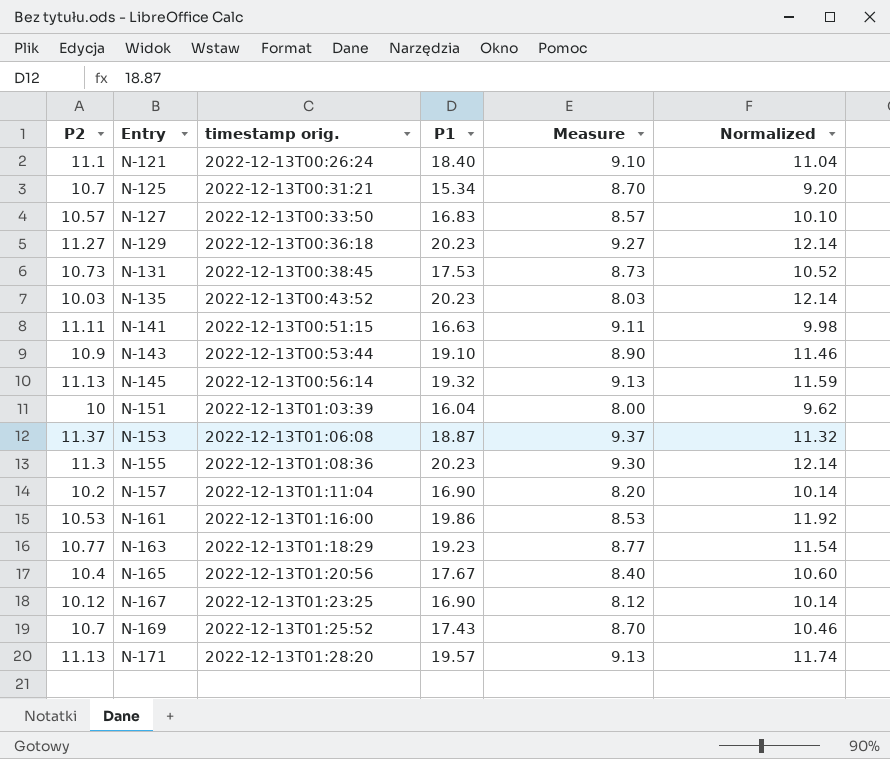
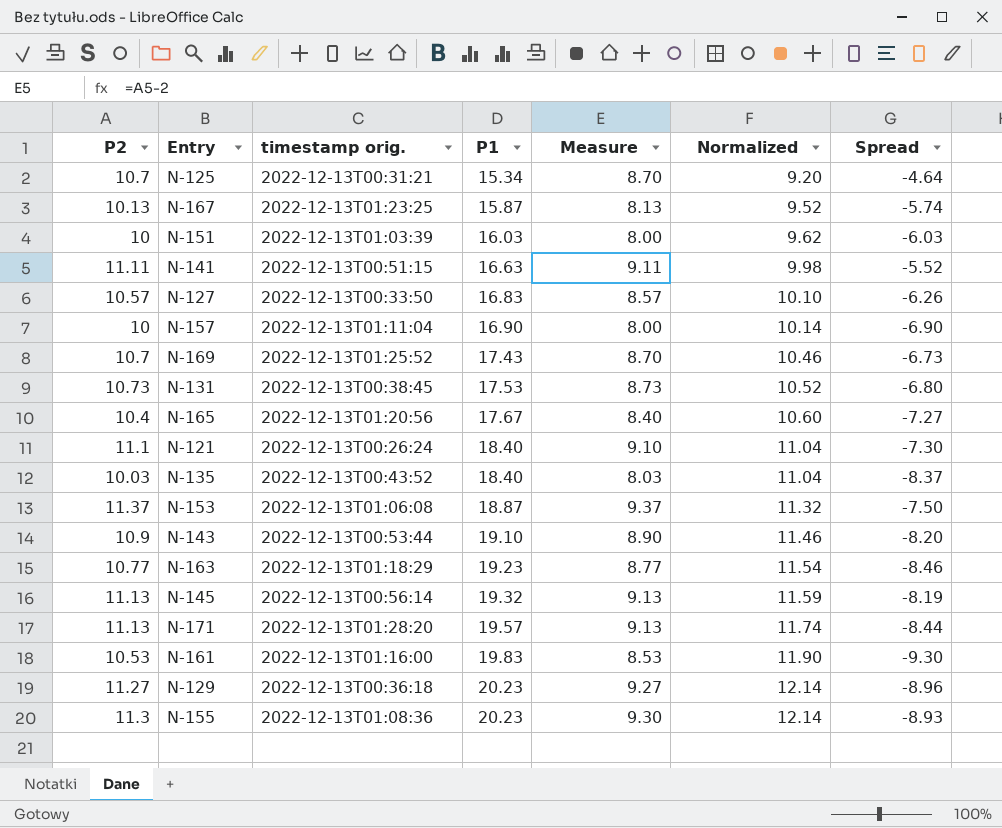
row order: Entry ascending -> P1 ascending
column Spread | formula: none -> [P2] - [P1]
N-167 | P2: 10.12 -> 10.13
N-167 | P1: 16.90 -> 15.87
N-167 | Measure: 8.12 -> 8.13
N-167 | Normalized: 10.14 -> 9.52
N-151 | P1: 16.04 -> 16.03
N-157 | P2: 10.2 -> 10
N-157 | Measure: 8.20 -> 8.00
N-135 | P1: 20.23 -> 18.40
N-135 | Normalized: 12.14 -> 11.04
N-161 | P1: 19.86 -> 19.83
N-161 | Normalized: 11.92 -> 11.90

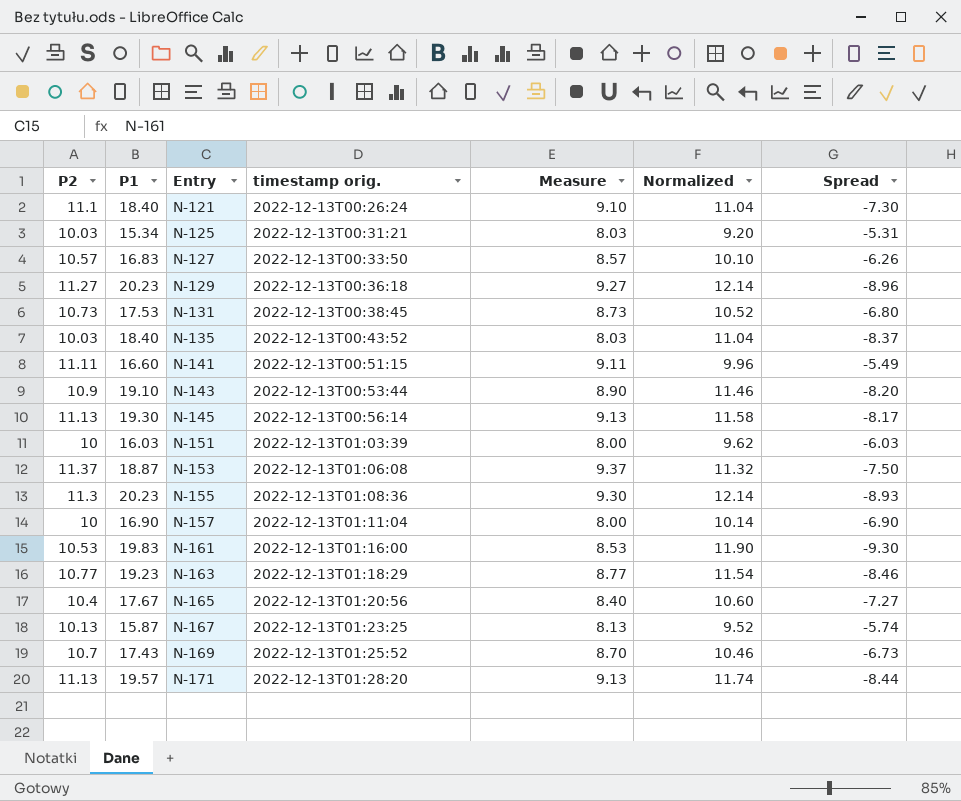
row order: P1 ascending -> Entry ascending
column P1 | position: 4 -> 2
N-125 | P2: 10.7 -> 10.03
N-125 | Measure: 8.70 -> 8.03
N-125 | Spread: -4.64 -> -5.31
N-141 | P1: 16.63 -> 16.60
N-141 | Normalized: 9.98 -> 9.96
N-141 | Spread: -5.52 -> -5.49
N-145 | P1: 19.32 -> 19.30
N-145 | Normalized: 11.59 -> 11.58
N-145 | Spread: -8.19 -> -8.17

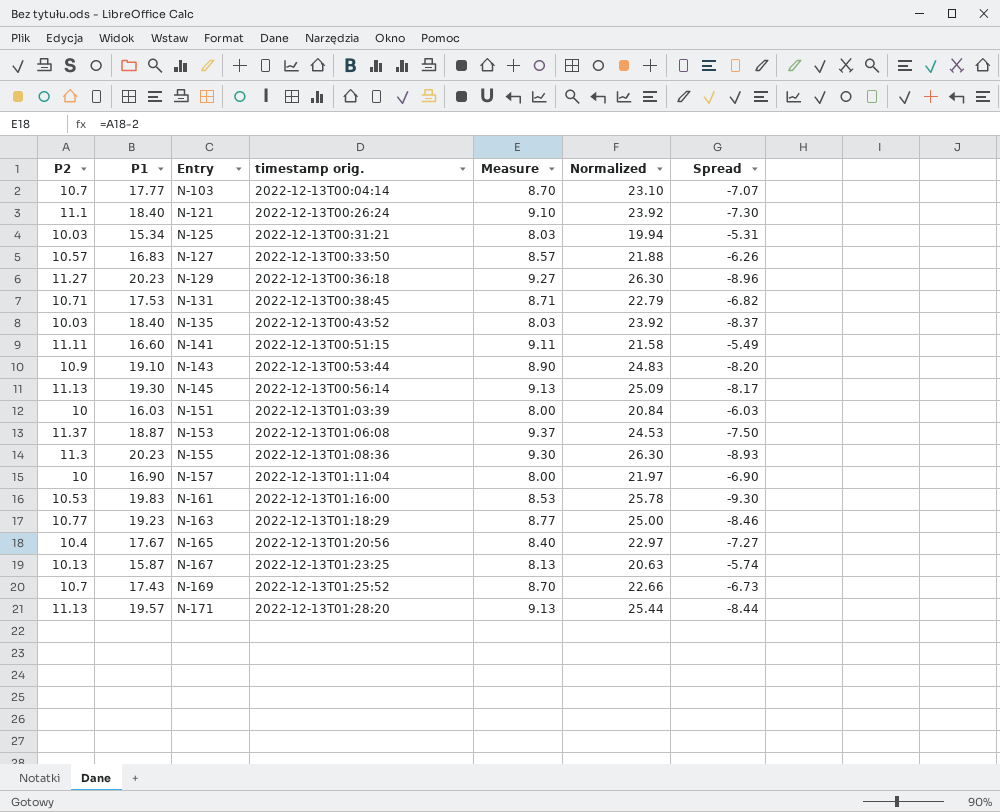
column Normalized | formula: [P1] * 0.6 -> [P1] * 1.3
row N-103: none -> 10.7 | 17.77 | 2022-12-13T00:04:14 | 8.70 | 23.10 | -7.07
N-131 | P2: 10.73 -> 10.71
N-131 | Measure: 8.73 -> 8.71
N-131 | Spread: -6.80 -> -6.82

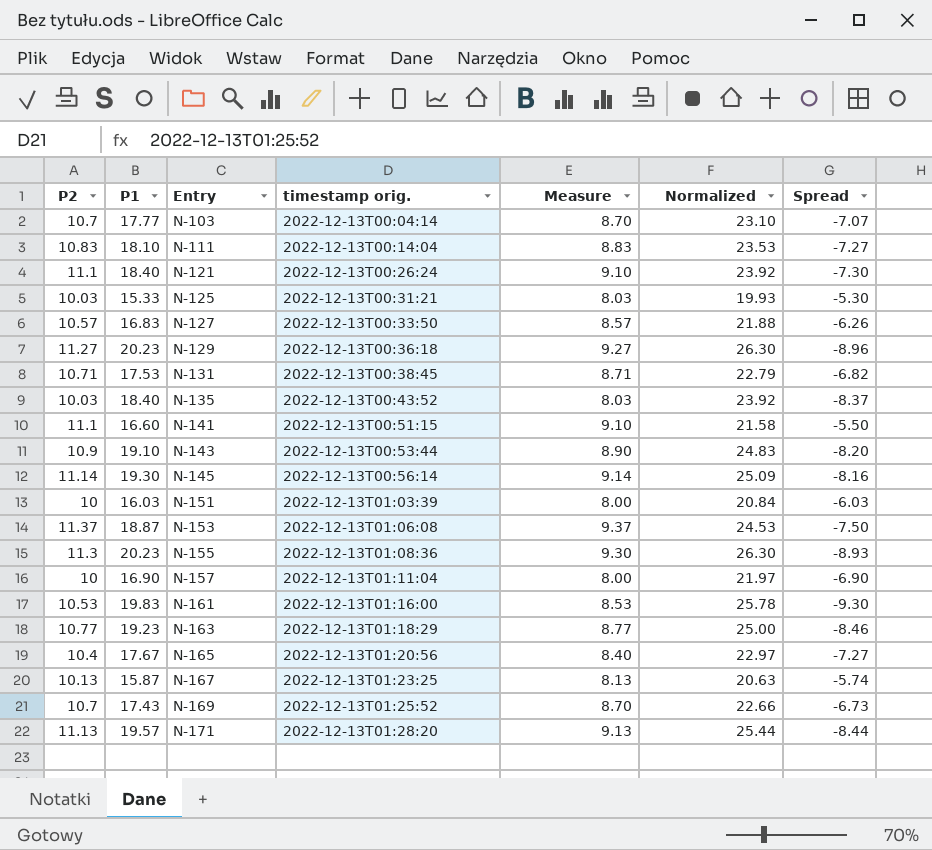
row N-111: none -> 10.83 | 18.10 | 2022-12-13T00:14:04 | 8.83 | 23.53 | -7.27
N-125 | P1: 15.34 -> 15.33
N-125 | Normalized: 19.94 -> 19.93
N-125 | Spread: -5.31 -> -5.30
N-141 | P2: 11.11 -> 11.1
N-141 | Measure: 9.11 -> 9.10
N-141 | Spread: -5.49 -> -5.50
N-145 | P2: 11.13 -> 11.14
N-145 | Measure: 9.13 -> 9.14
N-145 | Spread: -8.17 -> -8.16

